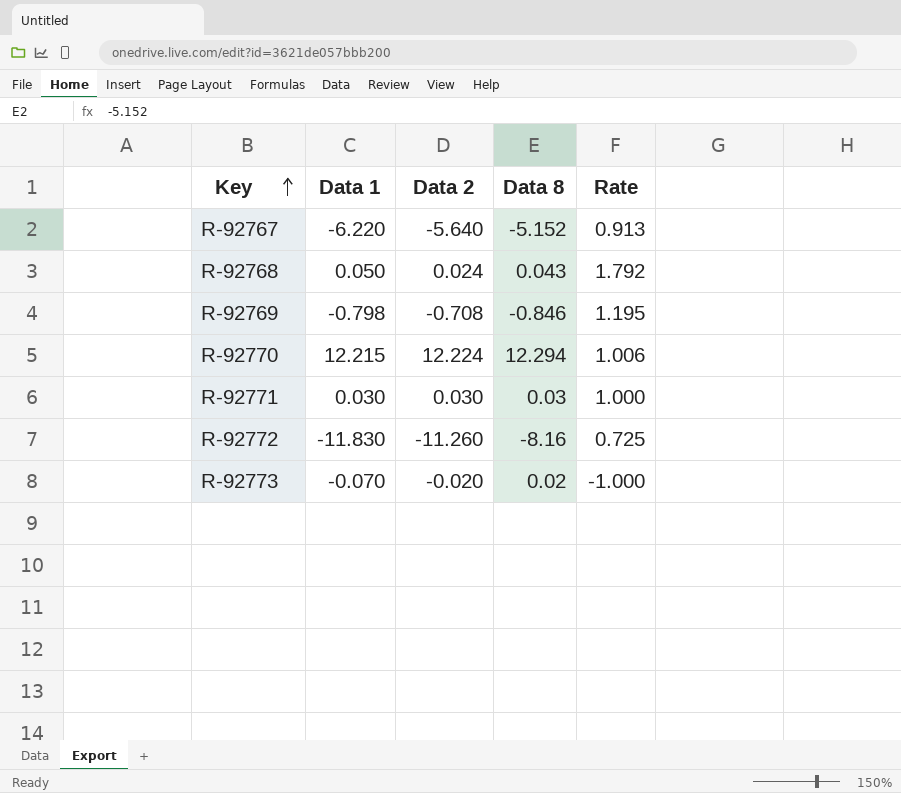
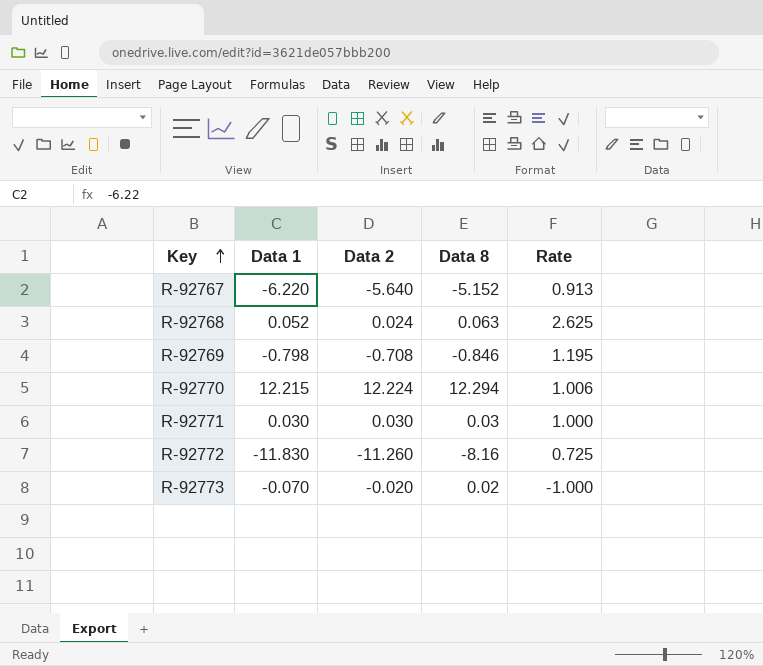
R-92768 | Data 1: 0.050 -> 0.052
R-92768 | Data 8: 0.043 -> 0.063
R-92768 | Rate: 1.792 -> 2.625

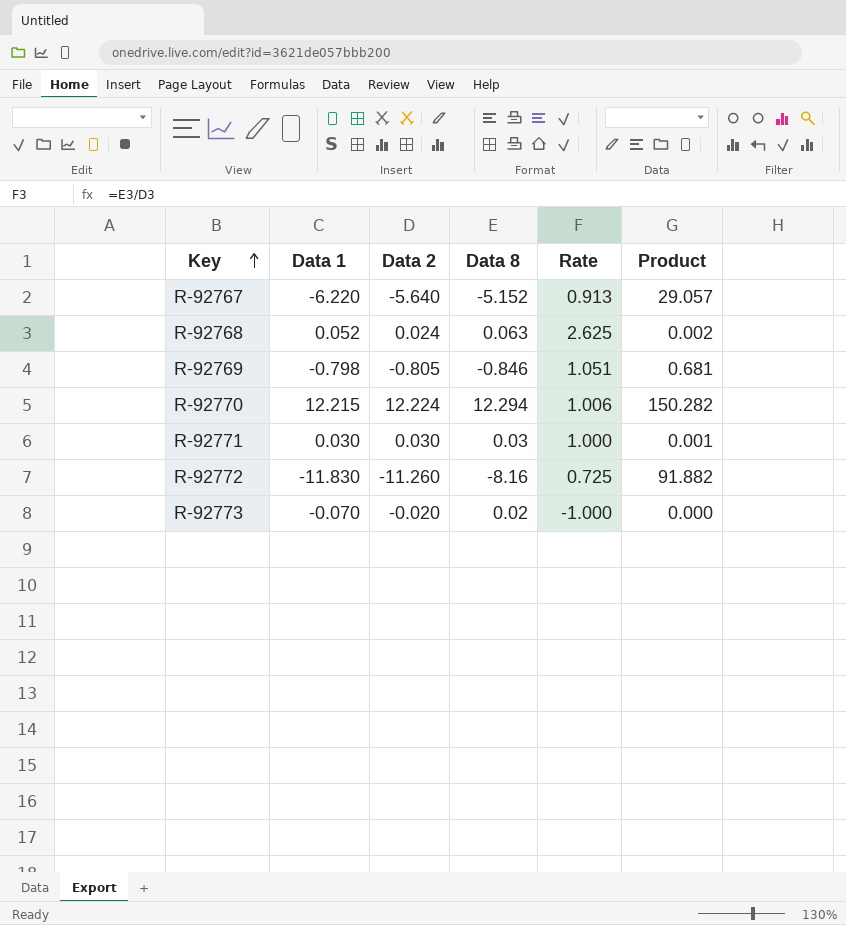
column Product | formula: none -> [Data 2] * [Data 8]
R-92769 | Data 2: -0.708 -> -0.805
R-92769 | Rate: 1.195 -> 1.051

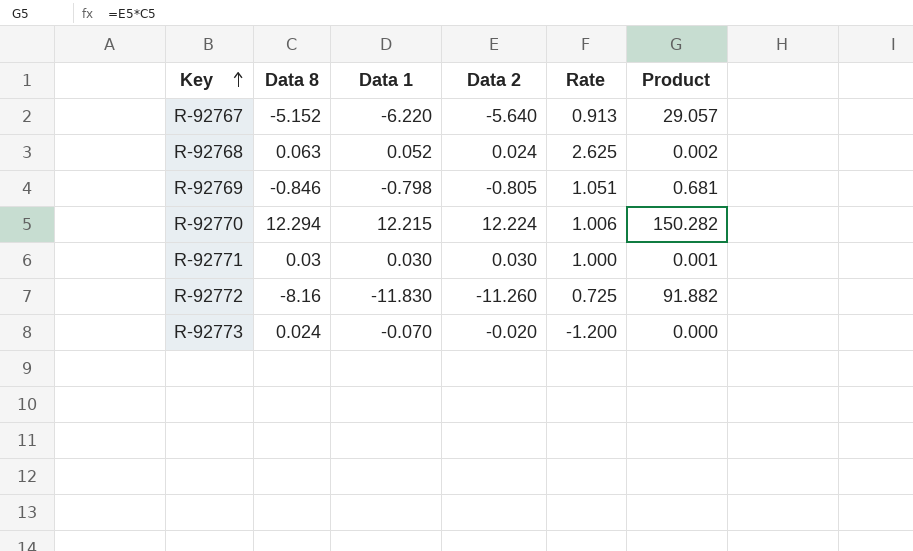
column Data 8 | position: 4 -> 2
R-92773 | Data 8: 0.02 -> 0.024
R-92773 | Rate: -1.000 -> -1.200

